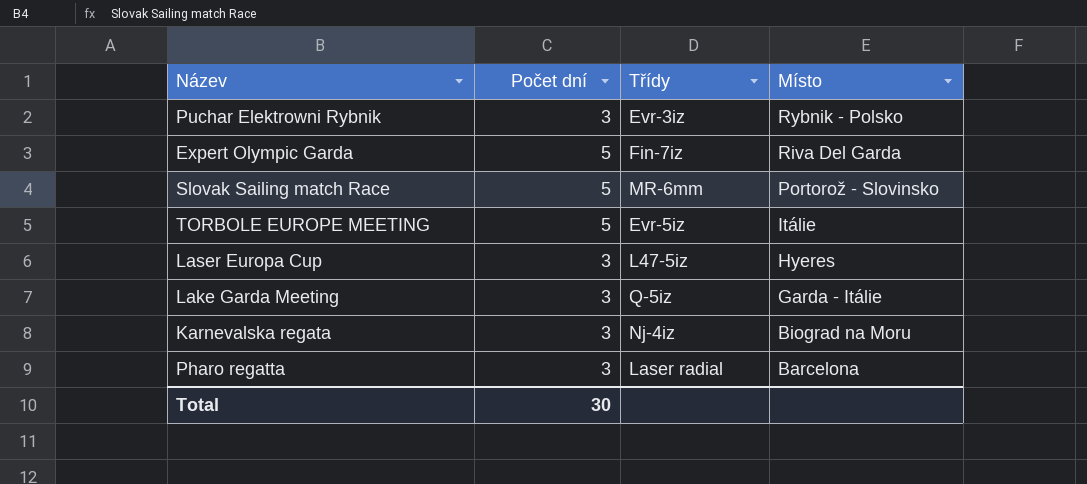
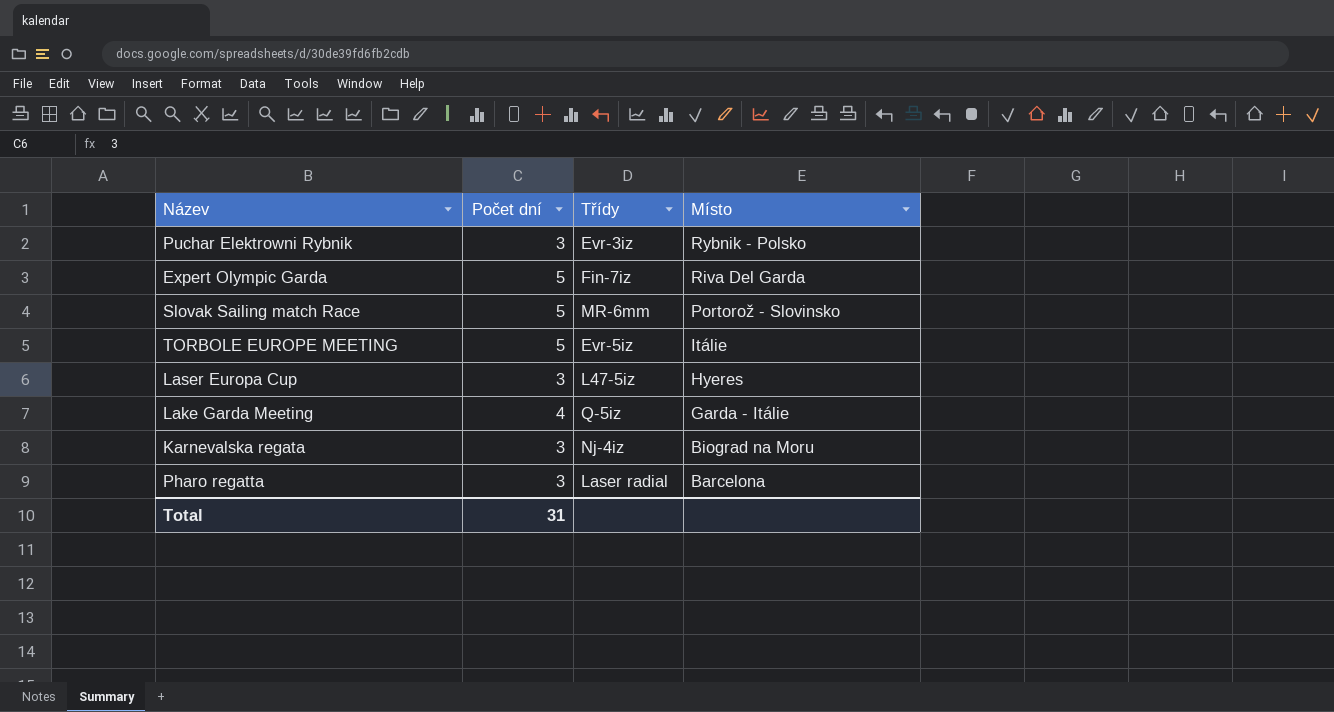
Lake Garda Meeting | Počet dní: 3 -> 4
Total | Počet dní: 30 -> 31

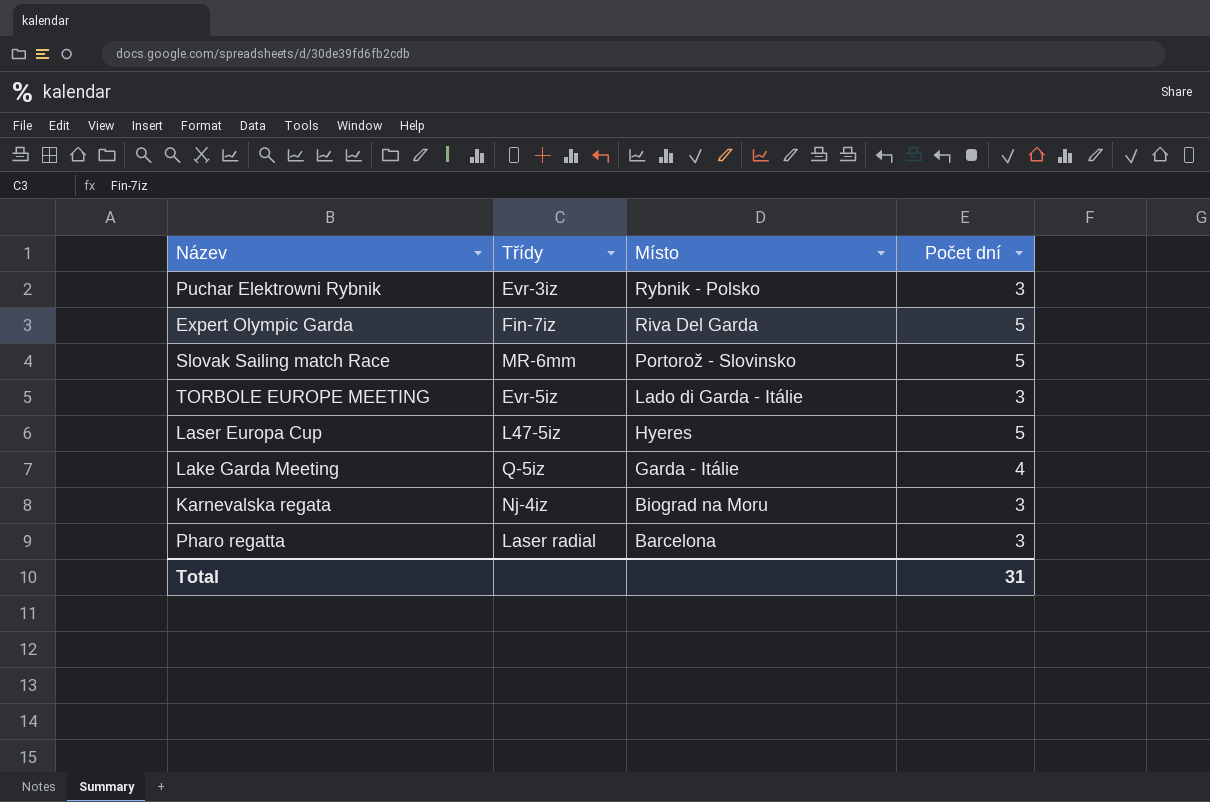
column Počet dní | position: 2 -> 4
TORBOLE EUROPE MEETING | Místo: Itálie -> Lado di Garda - Itálie
TORBOLE EUROPE MEETING | Počet dní: 5 -> 3
Laser Europa Cup | Počet dní: 3 -> 5

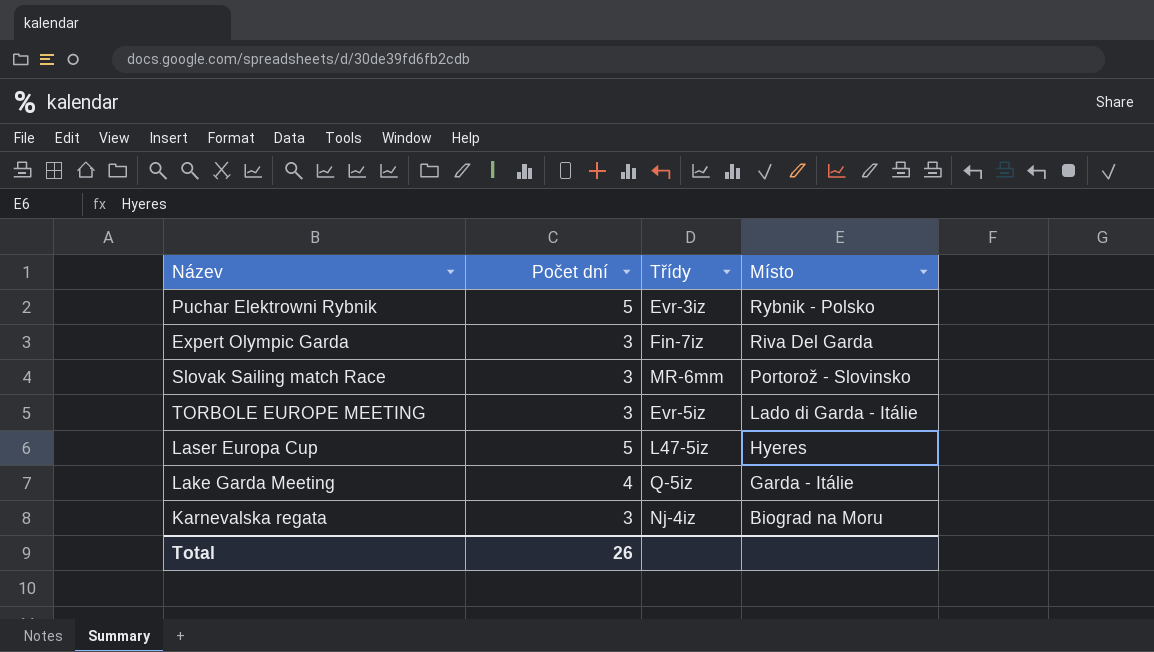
column Počet dní | position: 4 -> 2
row Pharo regatta: Laser radial | Barcelona | 3 -> none
Puchar Elektrowni Rybnik | Počet dní: 3 -> 5
Expert Olympic Garda | Počet dní: 5 -> 3
Slovak Sailing match Race | Počet dní: 5 -> 3
Total | Počet dní: 31 -> 26

